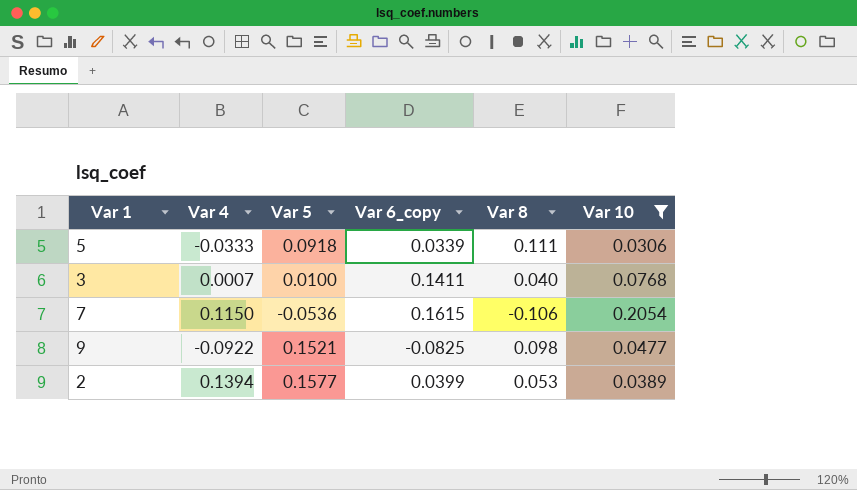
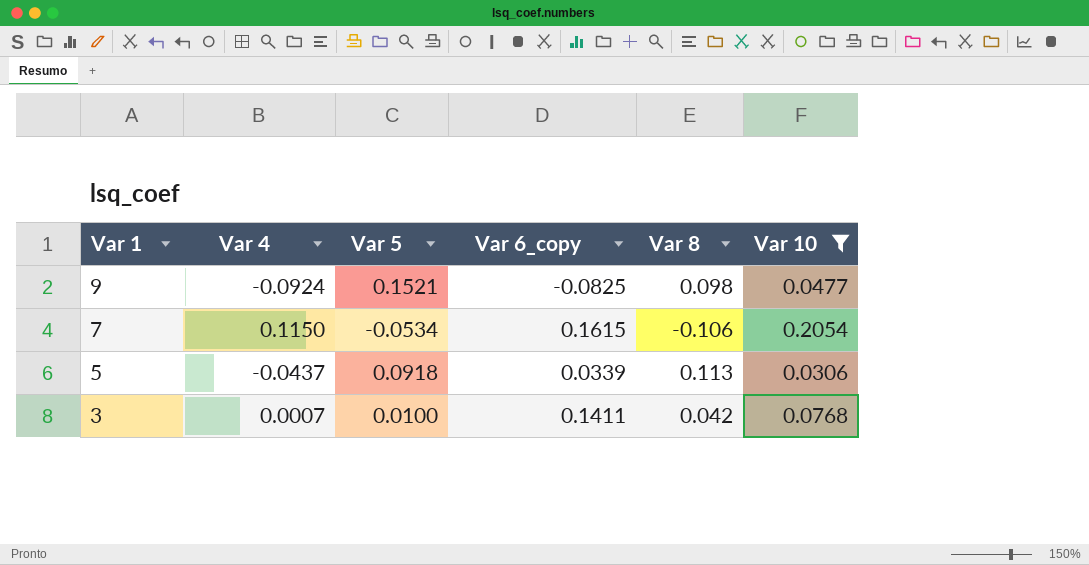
row order: none -> Var 1 descending
row 2: 0.1394 | 0.1577 | 0.0399 | 0.053 | 0.0389 -> none
9 | Var 4: -0.0922 -> -0.0924
7 | Var 5: -0.0536 -> -0.0534
5 | Var 4: -0.0333 -> -0.0437
5 | Var 8: 0.111 -> 0.113
3 | Var 8: 0.040 -> 0.042

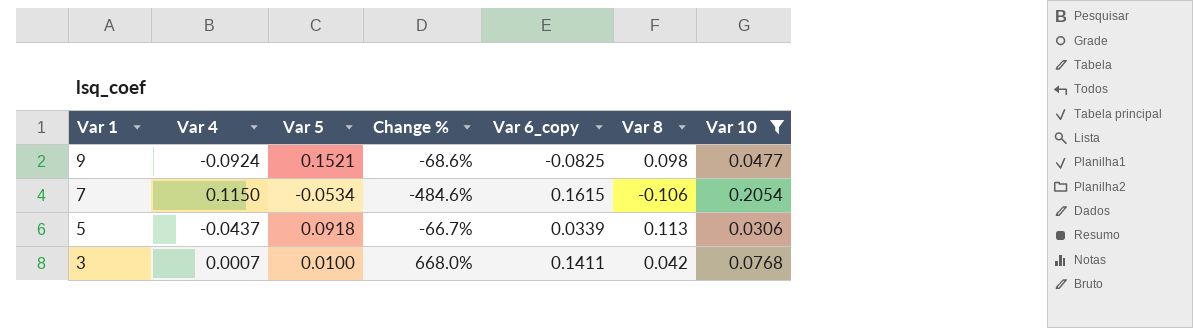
column Change % | formula: none -> ([Var 10] - [Var 5]) / [Var 5]

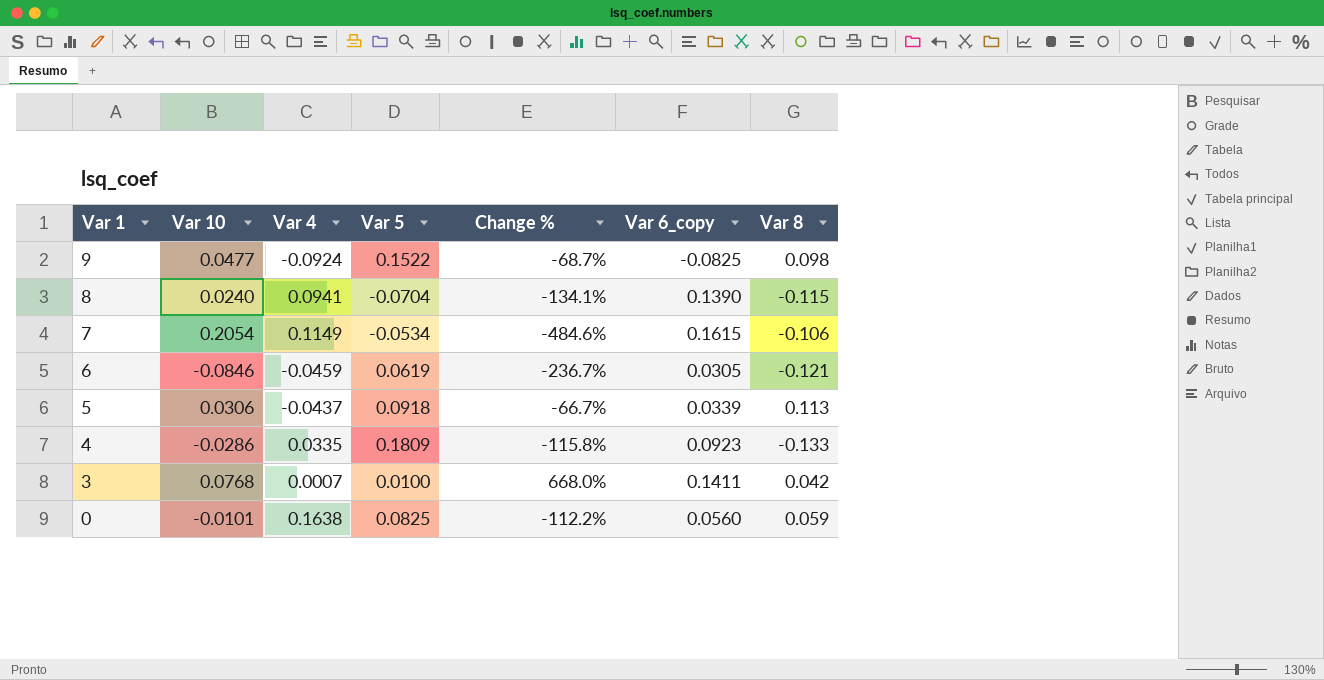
filter: Var 10 >= 0.0306 -> none
column Var 10 | position: 7 -> 2
9 | Var 5: 0.1521 -> 0.1522
9 | Change %: -68.6% -> -68.7%
7 | Var 4: 0.1150 -> 0.1149

